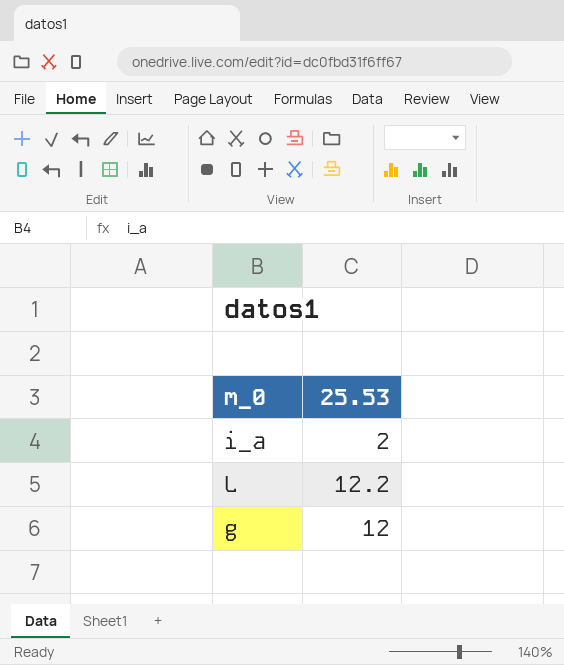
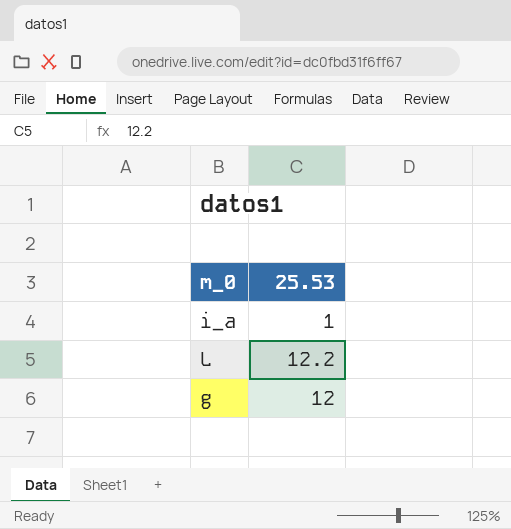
i_a | 25.53: 2 -> 1

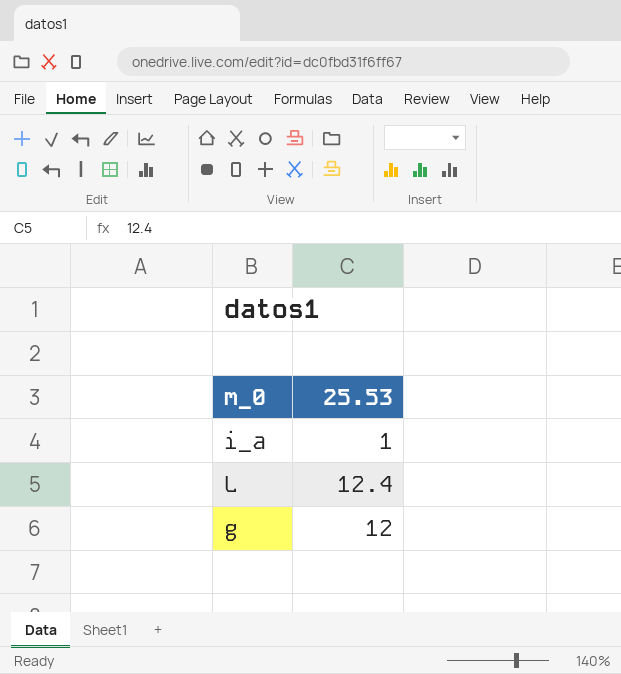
L | 25.53: 12.2 -> 12.4

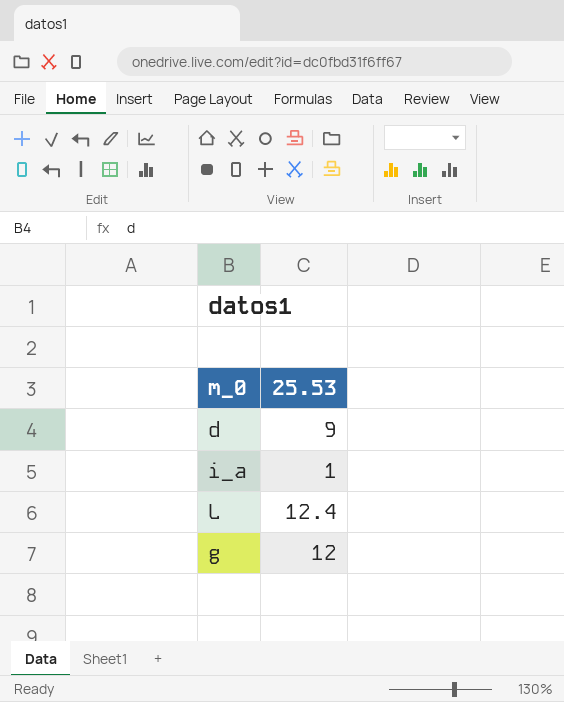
row d: none -> 9

